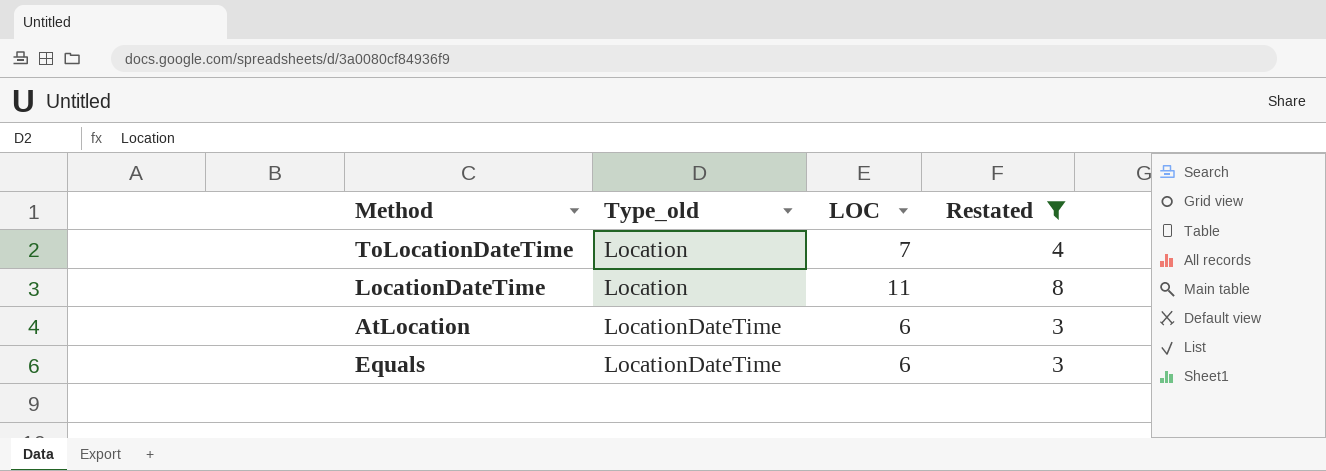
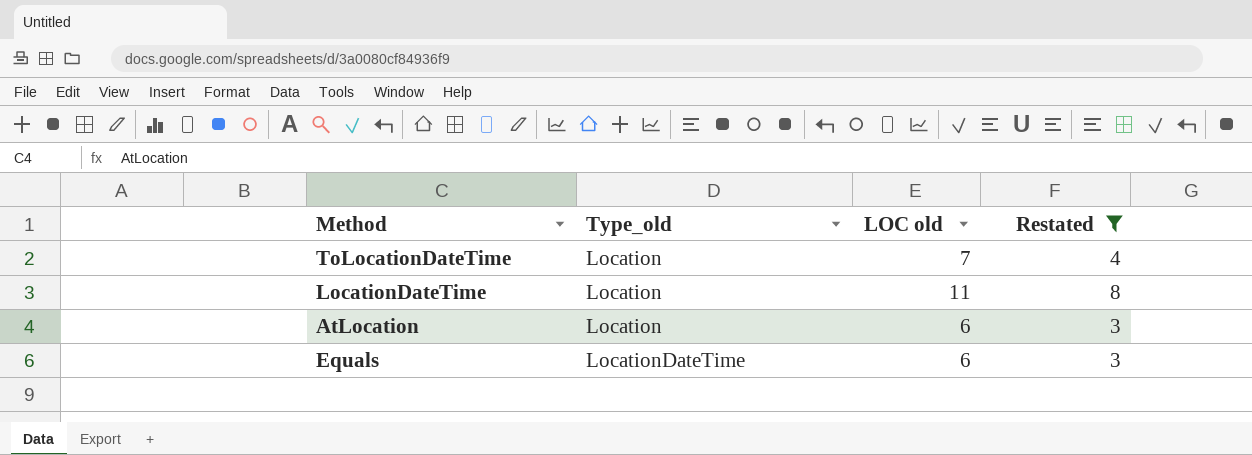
column name: LOC -> LOC old
AtLocation | Type_old: LocationDateTime -> Location

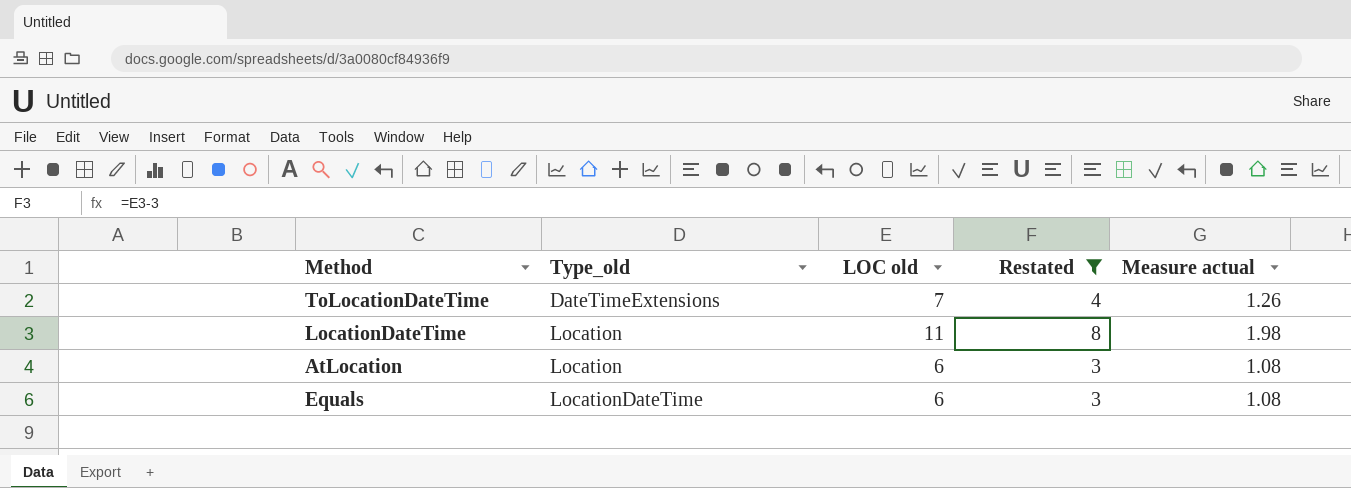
column Measure actual | formula: none -> [LOC old] * 0.18
ToLocationDateTime | Type_old: Location -> DateTimeExtensions

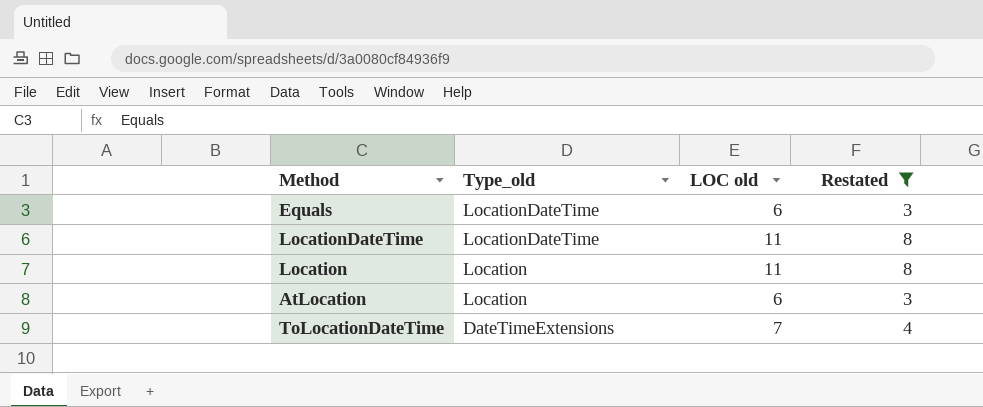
row order: Type_old ascending -> Type_old descending
column Measure actual | formula: [LOC old] * 0.18 -> none
LocationDateTime | Type_old: Location -> LocationDateTime
row Location: none -> Location | 11 | 8

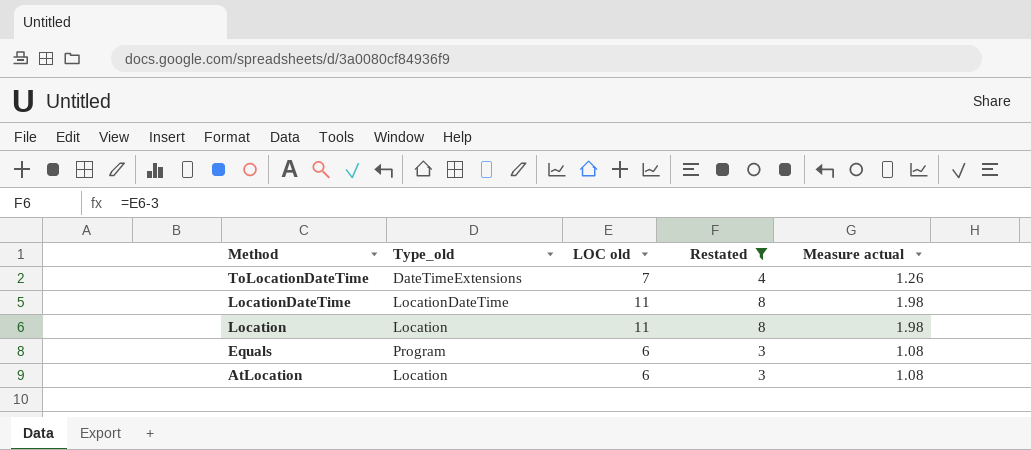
row order: Type_old descending -> Method descending
column Measure actual | formula: none -> [LOC old] * 0.18
Equals | Type_old: LocationDateTime -> Program

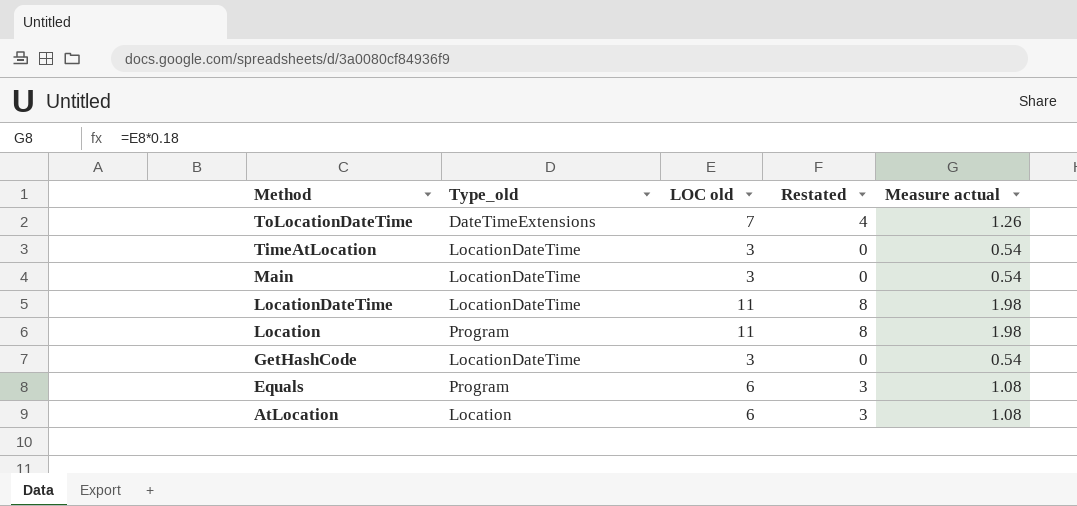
filter: Restated != 0 -> none
Location | Type_old: Location -> Program

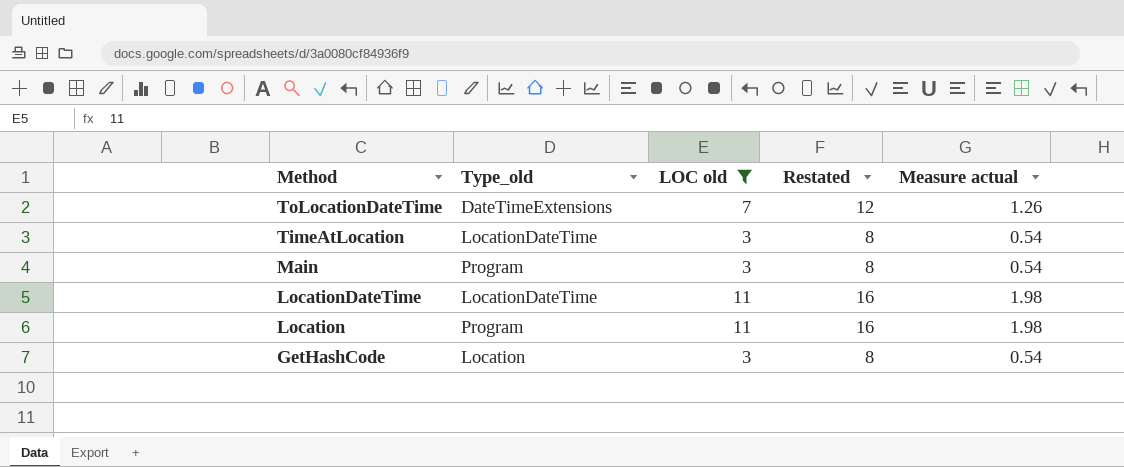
filter: none -> LOC old != 6
column Restated | formula: [LOC old] - 3 -> [LOC old] + 5
Main | Type_old: LocationDateTime -> Program
GetHashCode | Type_old: LocationDateTime -> Location

